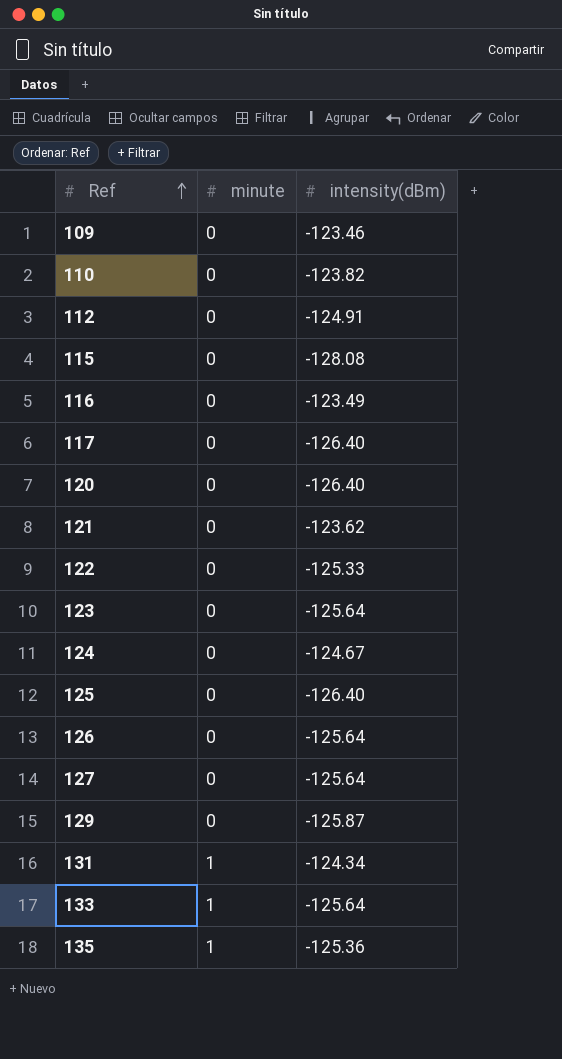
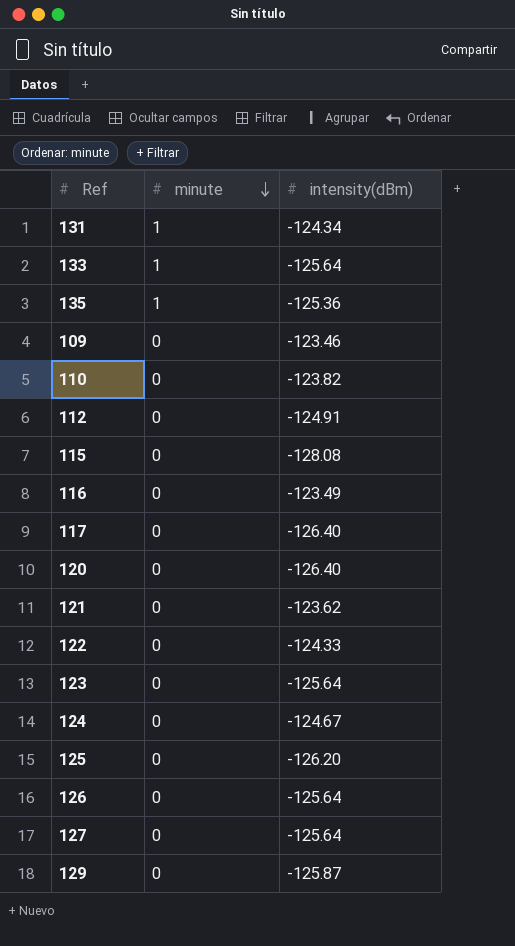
row order: Ref ascending -> minute descending
122 | intensity(dBm): -125.33 -> -124.33
125 | intensity(dBm): -126.40 -> -126.20

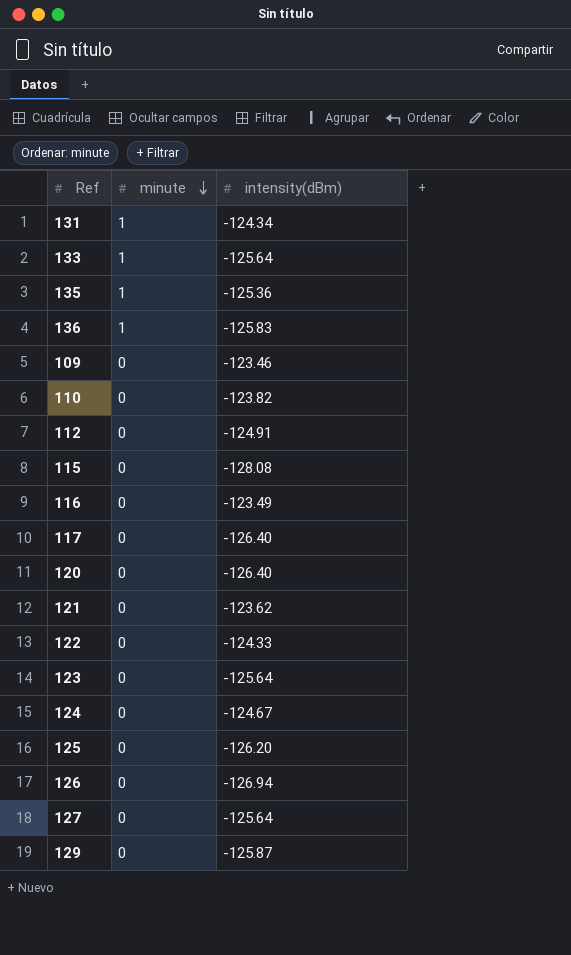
row 136: none -> 1 | -125.83
126 | intensity(dBm): -125.64 -> -126.94

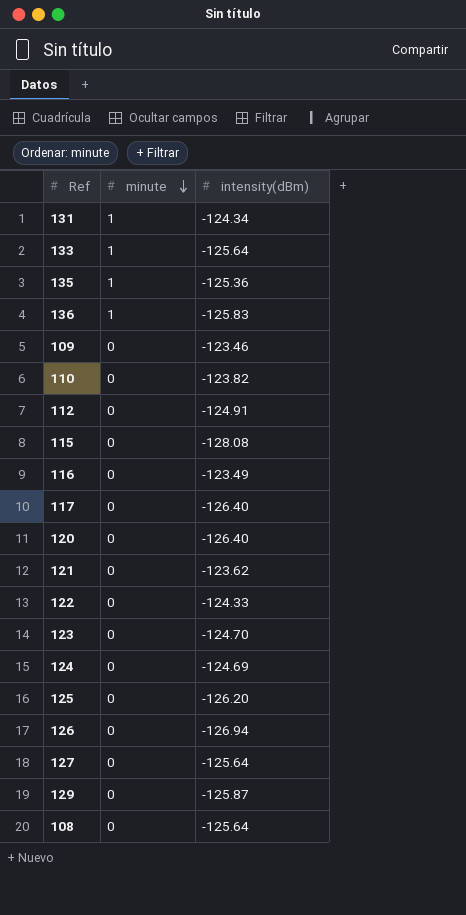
123 | intensity(dBm): -125.64 -> -124.70
124 | intensity(dBm): -124.67 -> -124.69
row 108: none -> 0 | -125.64

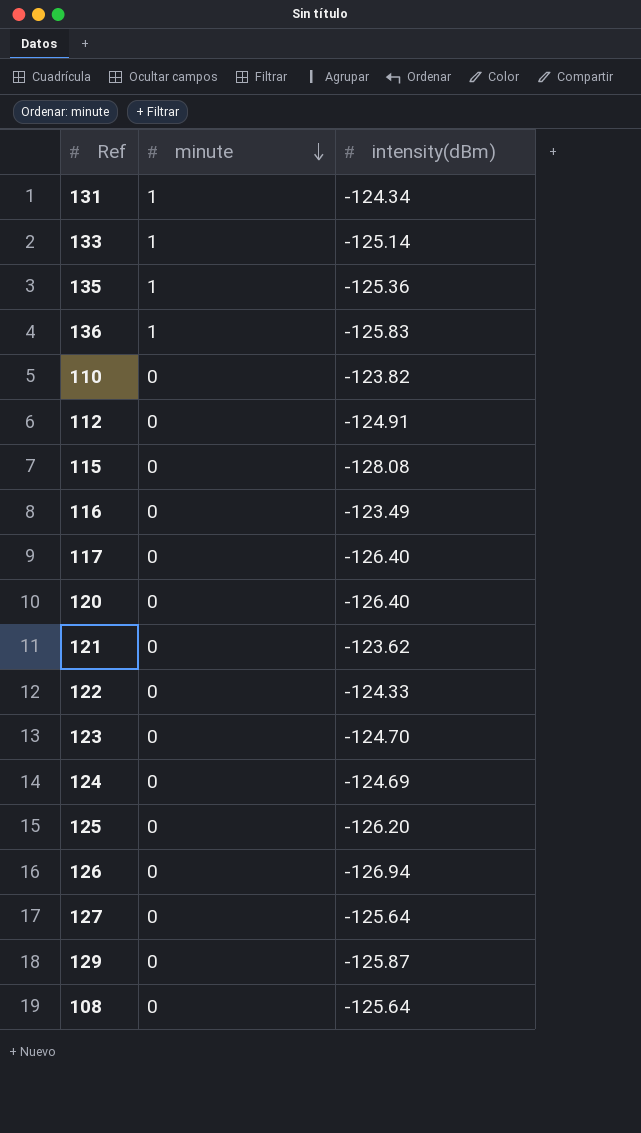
row 109: 0 | -123.46 -> none
133 | intensity(dBm): -125.64 -> -125.14

